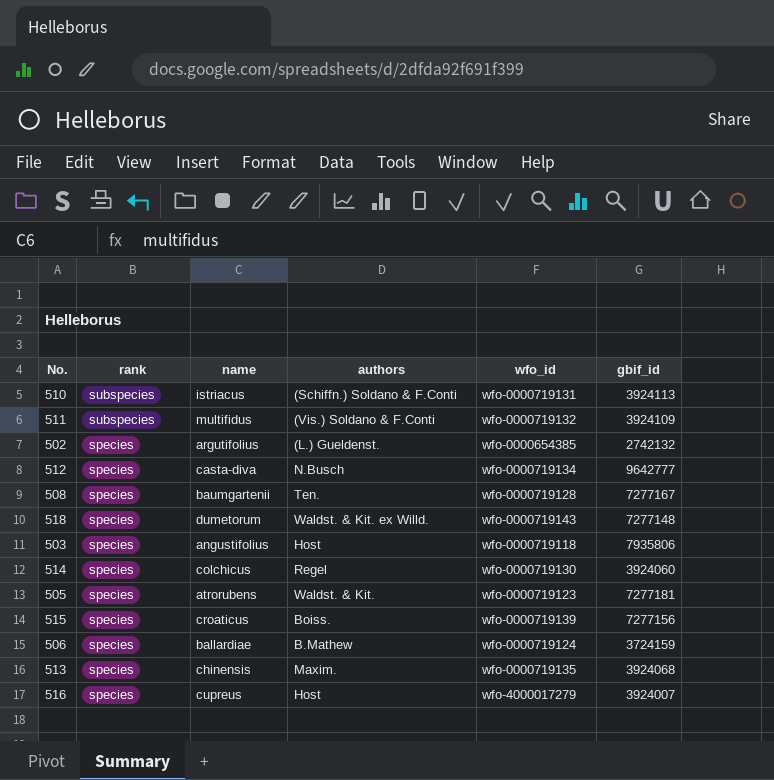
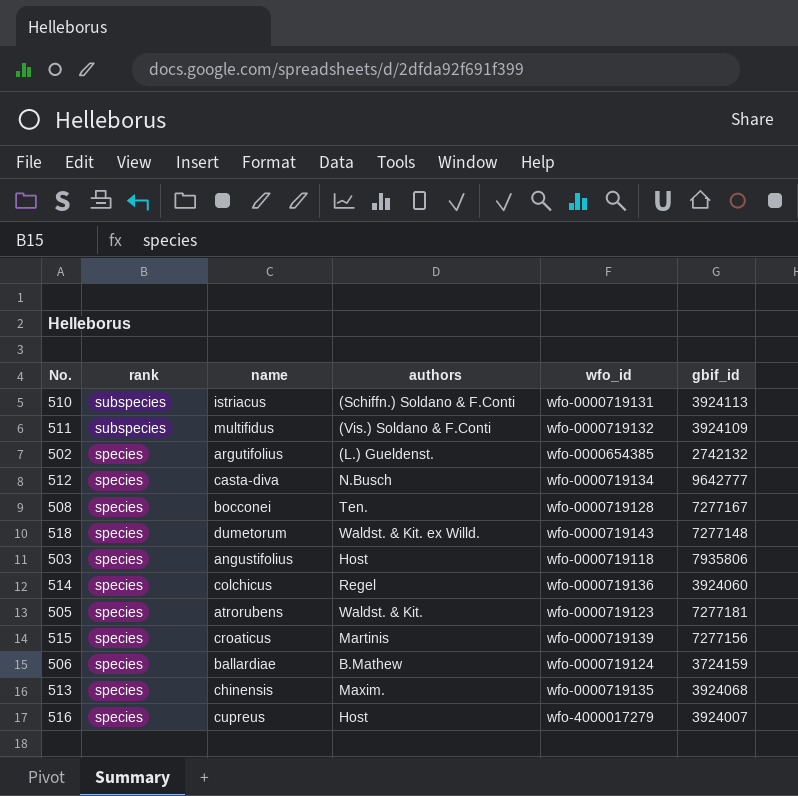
508 | name: baumgartenii -> bocconei
514 | wfo_id: wfo-0000719130 -> wfo-0000719136
515 | authors: Boiss. -> Martinis

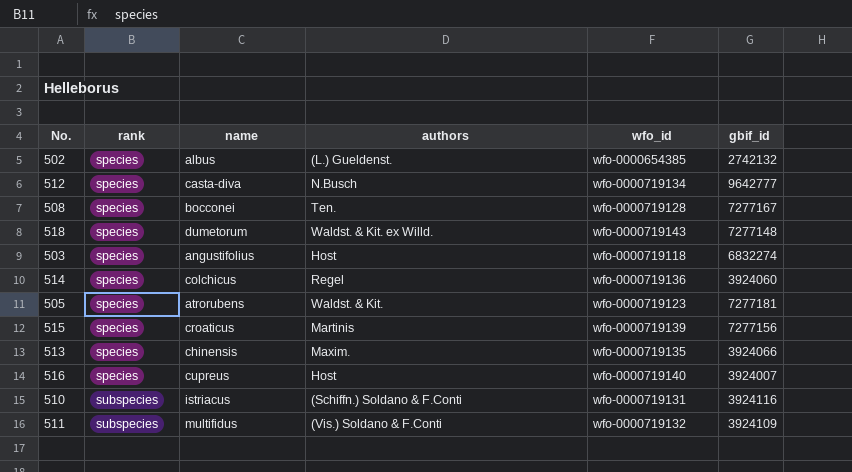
row order: rank descending -> rank ascending
row 506: species | ballardiae | B.Mathew | wfo-0000719124 | 3724159 -> none
502 | name: argutifolius -> albus
503 | gbif_id: 7935806 -> 6832274
513 | gbif_id: 3924068 -> 3924066
516 | wfo_id: wfo-4000017279 -> wfo-0000719140
510 | gbif_id: 3924113 -> 3924116

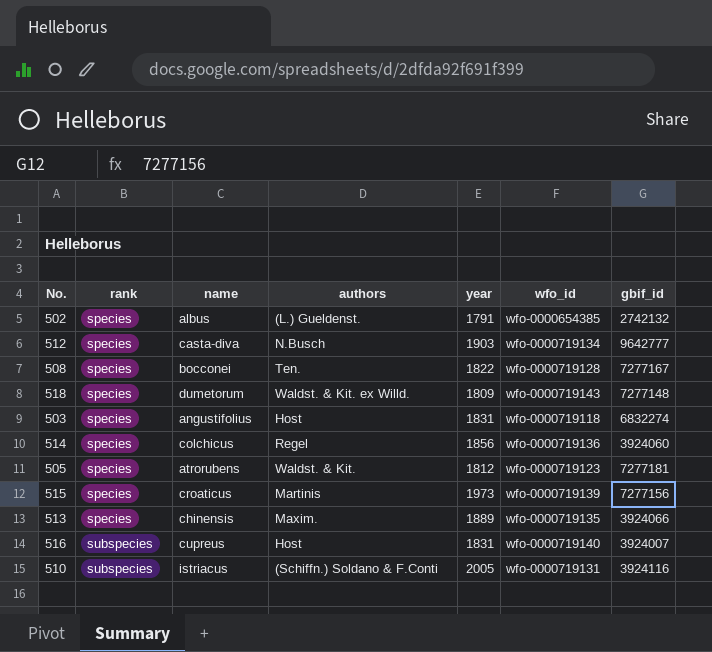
column year | position: none -> 5
row 511: subspecies | multifidus | (Vis.) Soldano & F.Conti | wfo-0000719132 | 3924109 -> none
516 | rank: species -> subspecies

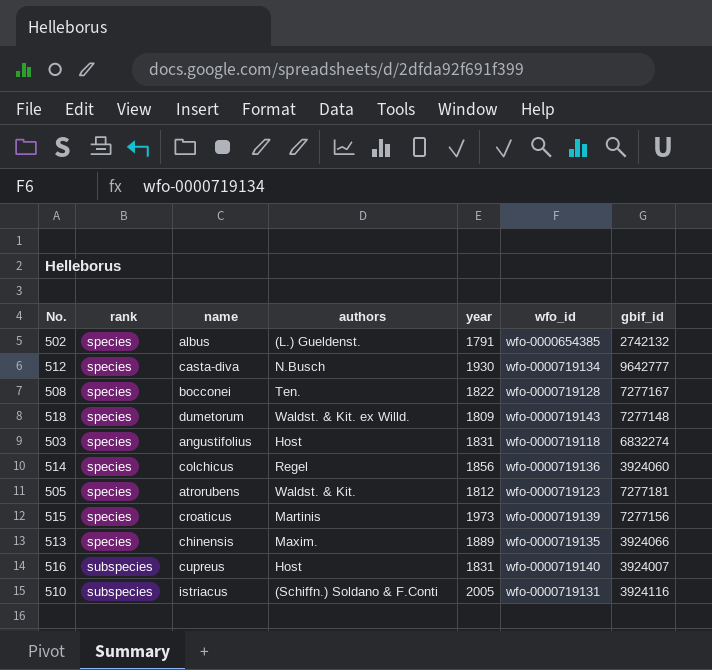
512 | year: 1903 -> 1930

